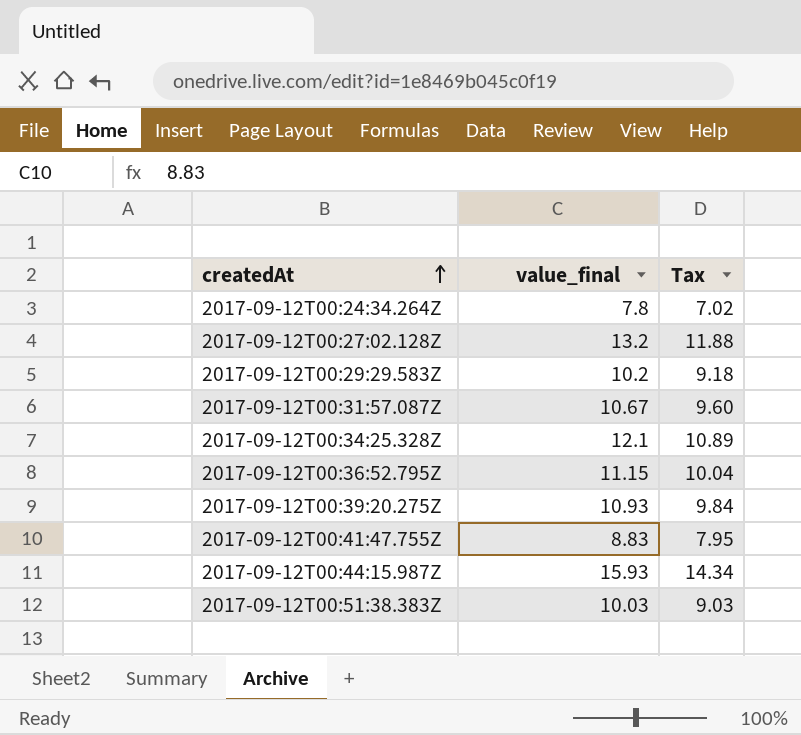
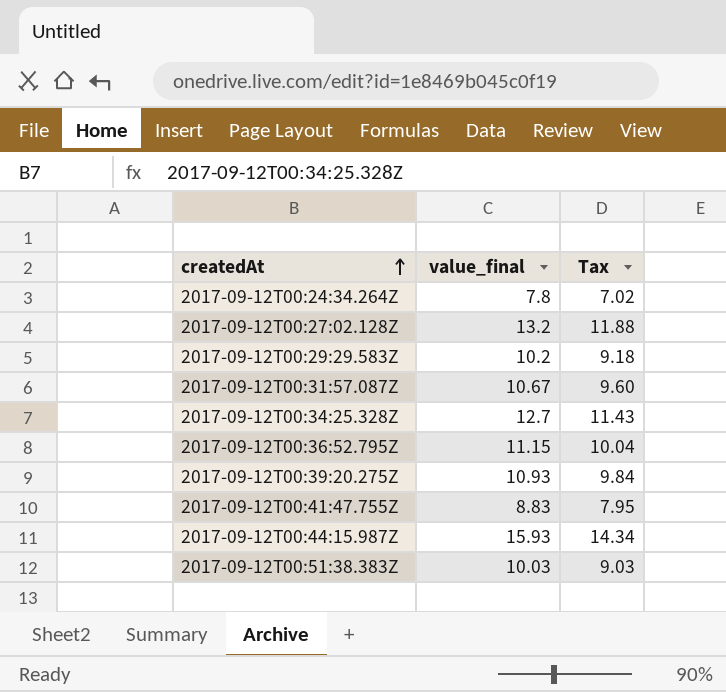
2017-09-12T00:34:25.328Z | value_final: 12.1 -> 12.7
2017-09-12T00:34:25.328Z | Tax: 10.89 -> 11.43

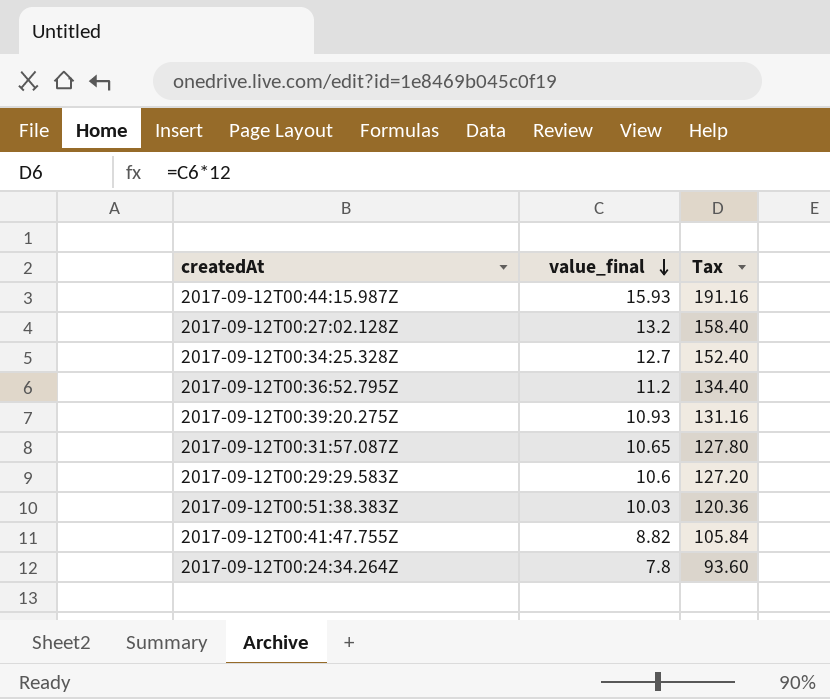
row order: createdAt ascending -> value_final descending
column Tax | formula: [value_final] * 0.9 -> [value_final] * 12
2017-09-12T00:36:52.795Z | value_final: 11.15 -> 11.2
2017-09-12T00:31:57.087Z | value_final: 10.67 -> 10.65
2017-09-12T00:29:29.583Z | value_final: 10.2 -> 10.6
2017-09-12T00:41:47.755Z | value_final: 8.83 -> 8.82

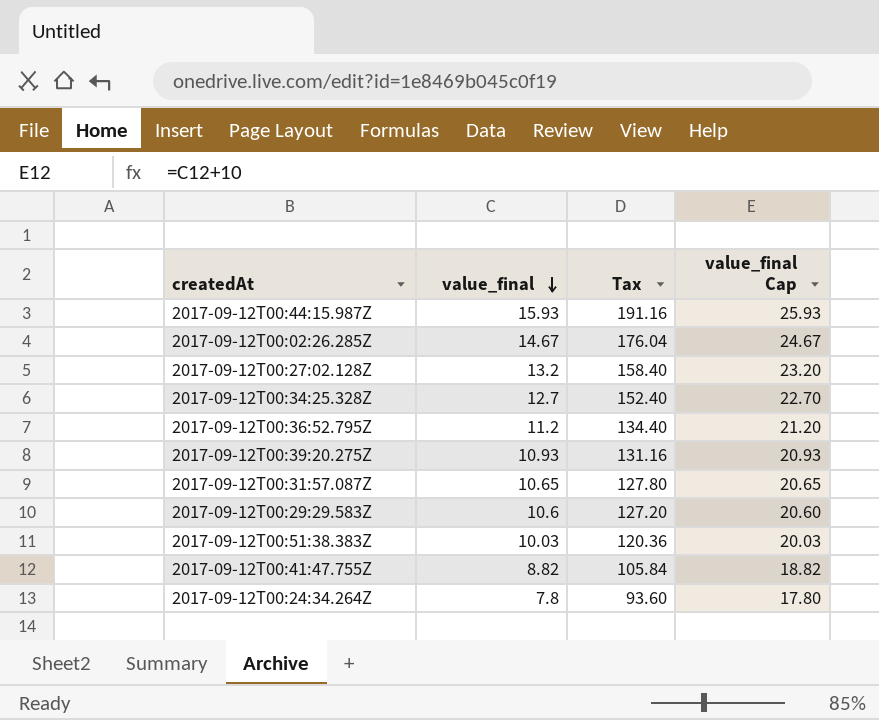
column value_final Cap | formula: none -> [value_final] + 10
row 2017-09-12T00:02:26.285Z: none -> 14.67 | 176.04 | 24.67

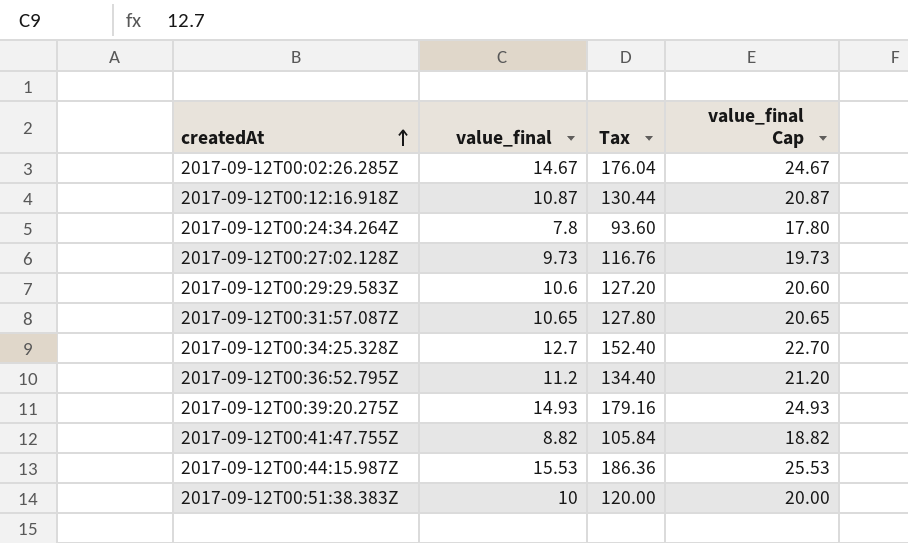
row order: value_final descending -> createdAt ascending
row 2017-09-12T00:12:16.918Z: none -> 10.87 | 130.44 | 20.87
2017-09-12T00:27:02.128Z | value_final: 13.2 -> 9.73
2017-09-12T00:27:02.128Z | Tax: 158.40 -> 116.76
2017-09-12T00:27:02.128Z | value_final Cap: 23.20 -> 19.73
2017-09-12T00:39:20.275Z | value_final: 10.93 -> 14.93
2017-09-12T00:39:20.275Z | Tax: 131.16 -> 179.16
2017-09-12T00:39:20.275Z | value_final Cap: 20.93 -> 24.93
2017-09-12T00:44:15.987Z | value_final: 15.93 -> 15.53
2017-09-12T00:44:15.987Z | Tax: 191.16 -> 186.36
2017-09-12T00:44:15.987Z | value_final Cap: 25.93 -> 25.53
2017-09-12T00:51:38.383Z | value_final: 10.03 -> 10
2017-09-12T00:51:38.383Z | Tax: 120.36 -> 120.00
2017-09-12T00:51:38.383Z | value_final Cap: 20.03 -> 20.00

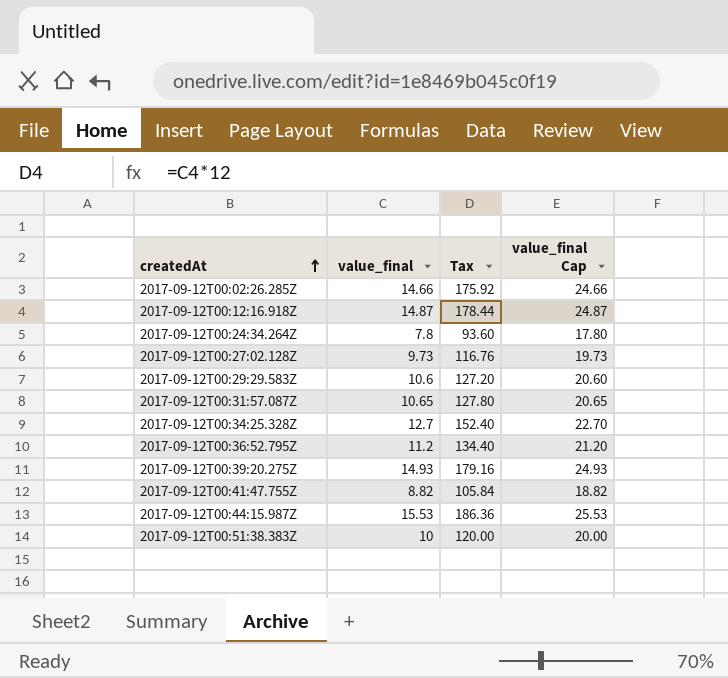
2017-09-12T00:02:26.285Z | value_final: 14.67 -> 14.66
2017-09-12T00:02:26.285Z | Tax: 176.04 -> 175.92
2017-09-12T00:02:26.285Z | value_final Cap: 24.67 -> 24.66
2017-09-12T00:12:16.918Z | value_final: 10.87 -> 14.87
2017-09-12T00:12:16.918Z | Tax: 130.44 -> 178.44
2017-09-12T00:12:16.918Z | value_final Cap: 20.87 -> 24.87

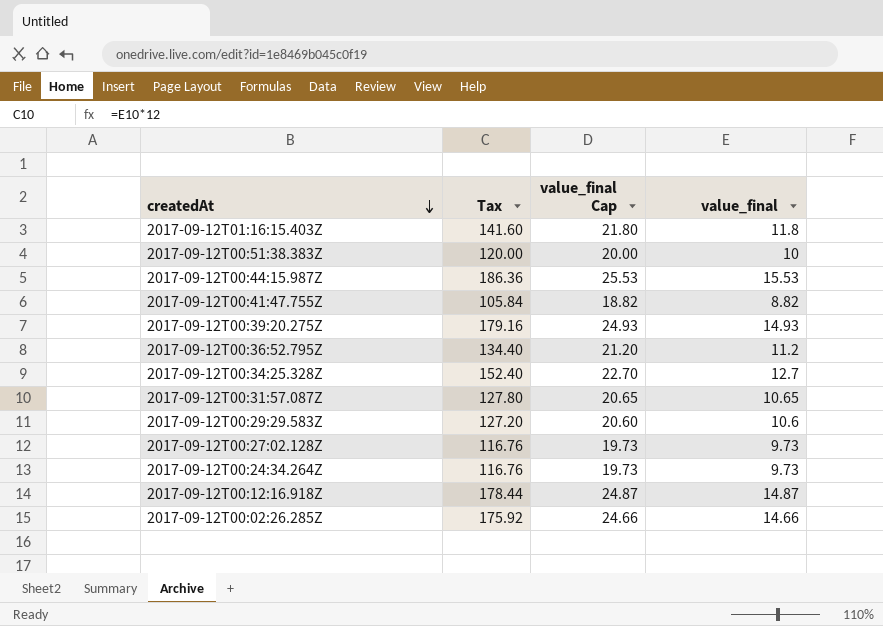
row order: createdAt ascending -> createdAt descending
column value_final | position: 2 -> 4
row 2017-09-12T01:16:15.403Z: none -> 141.60 | 21.80 | 11.8
2017-09-12T00:24:34.264Z | Tax: 93.60 -> 116.76
2017-09-12T00:24:34.264Z | value_final Cap: 17.80 -> 19.73
2017-09-12T00:24:34.264Z | value_final: 7.8 -> 9.73

